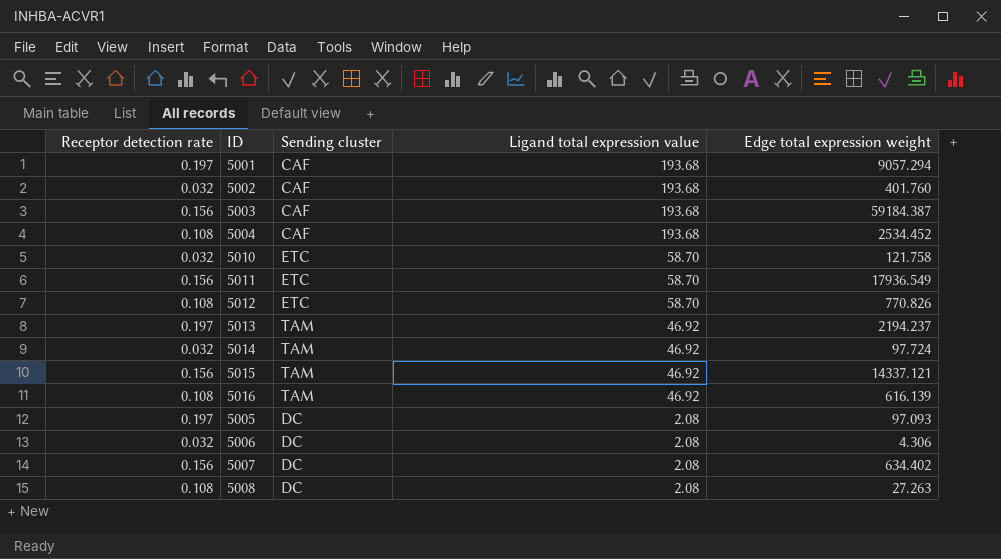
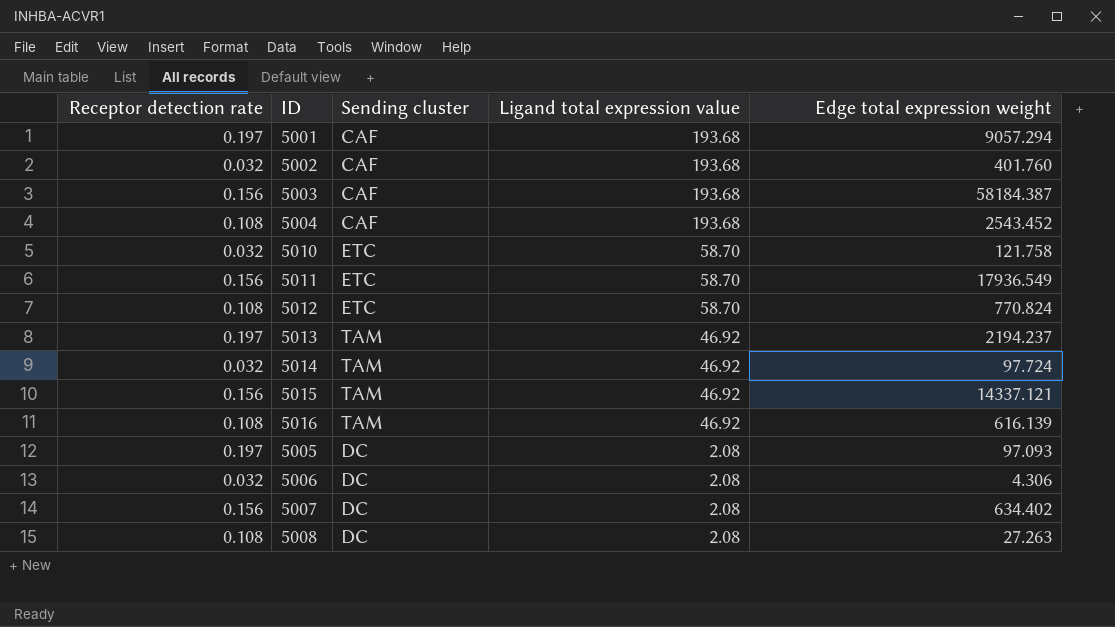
5003 | Edge total expression weight: 59184.387 -> 58184.387
5004 | Edge total expression weight: 2534.452 -> 2543.452
5012 | Edge total expression weight: 770.826 -> 770.824

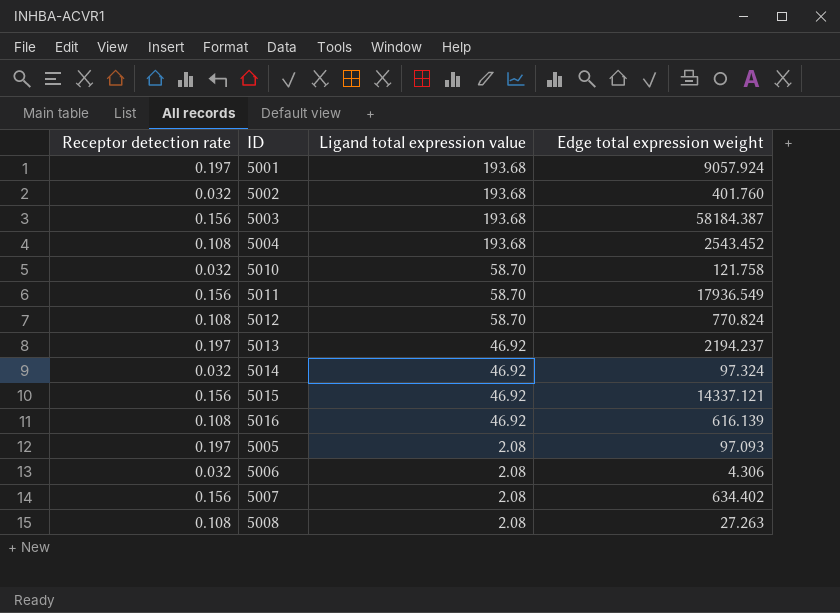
column Sending cluster | position: 3 -> none
5001 | Edge total expression weight: 9057.294 -> 9057.924
5014 | Edge total expression weight: 97.724 -> 97.324

